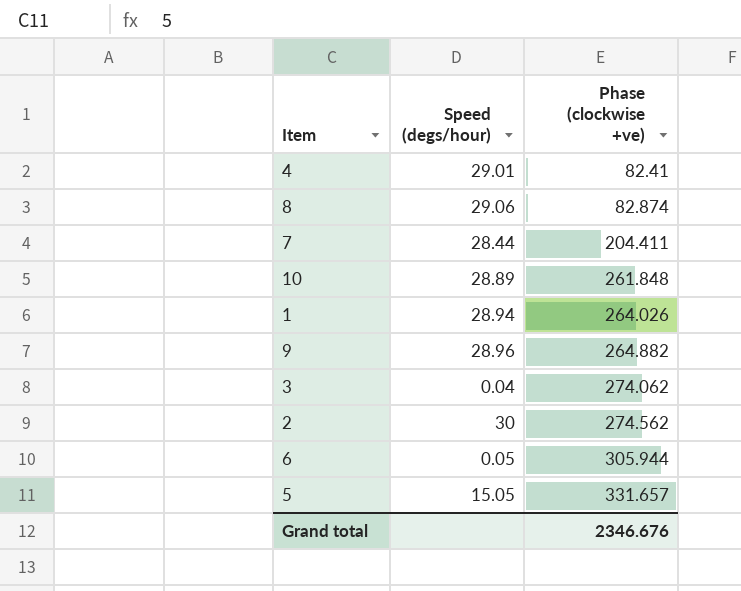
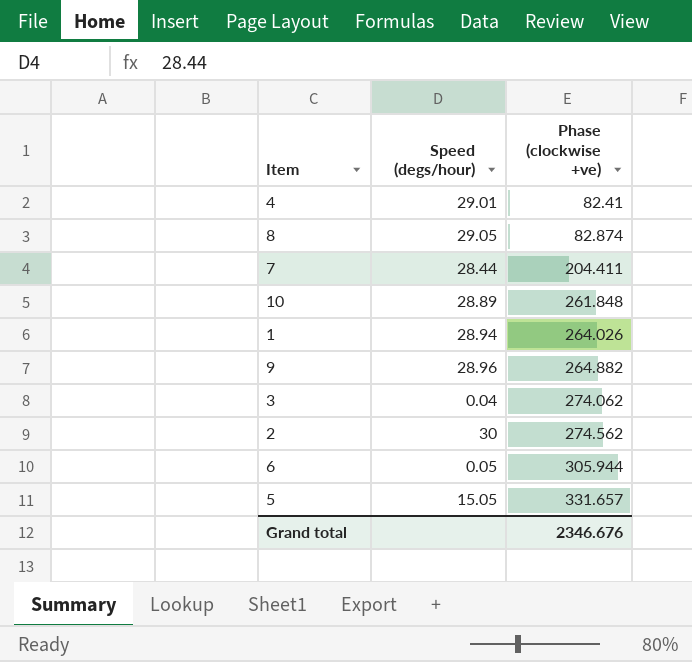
8 | Speed (degs/hour): 29.06 -> 29.05

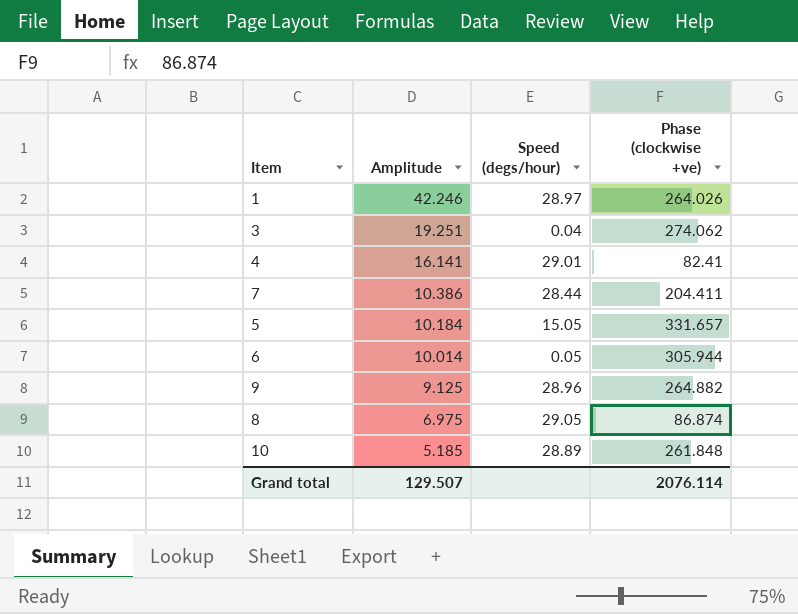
row order: Phase (clockwise +ve) ascending -> Amplitude descending
column Amplitude | position: none -> 2
row 2: 30 | 274.562 -> none
1 | Speed (degs/hour): 28.94 -> 28.97
8 | Phase (clockwise +ve): 82.874 -> 86.874
Grand total | Phase (clockwise +ve): 2346.676 -> 2076.114

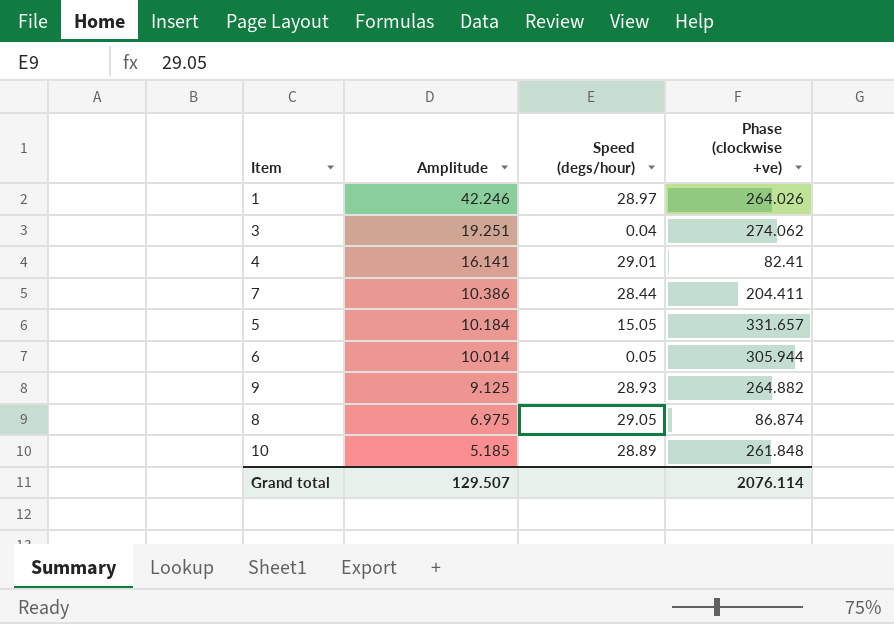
9 | Speed (degs/hour): 28.96 -> 28.93

